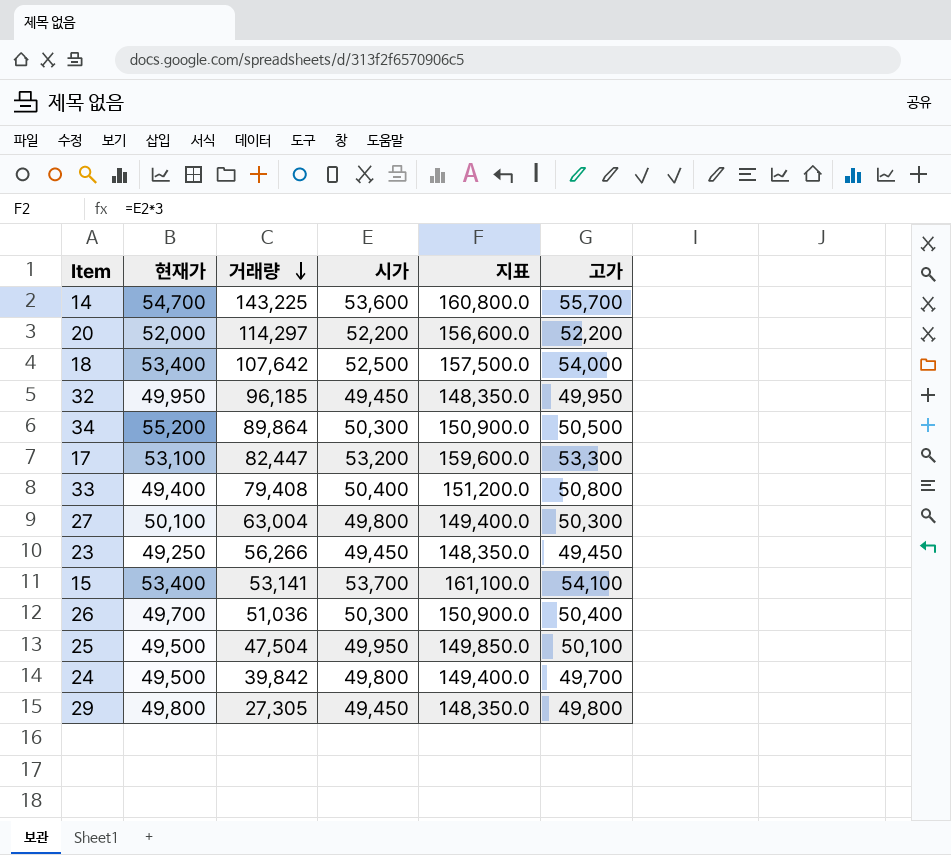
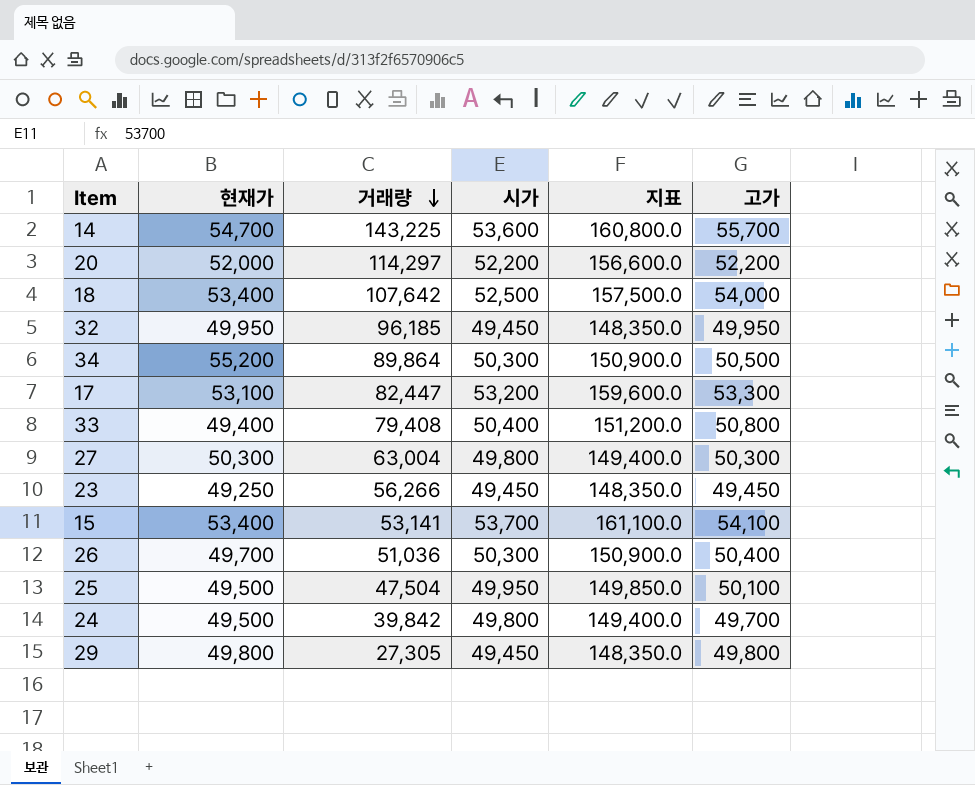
27 | 현재가: 50,100 -> 50,300

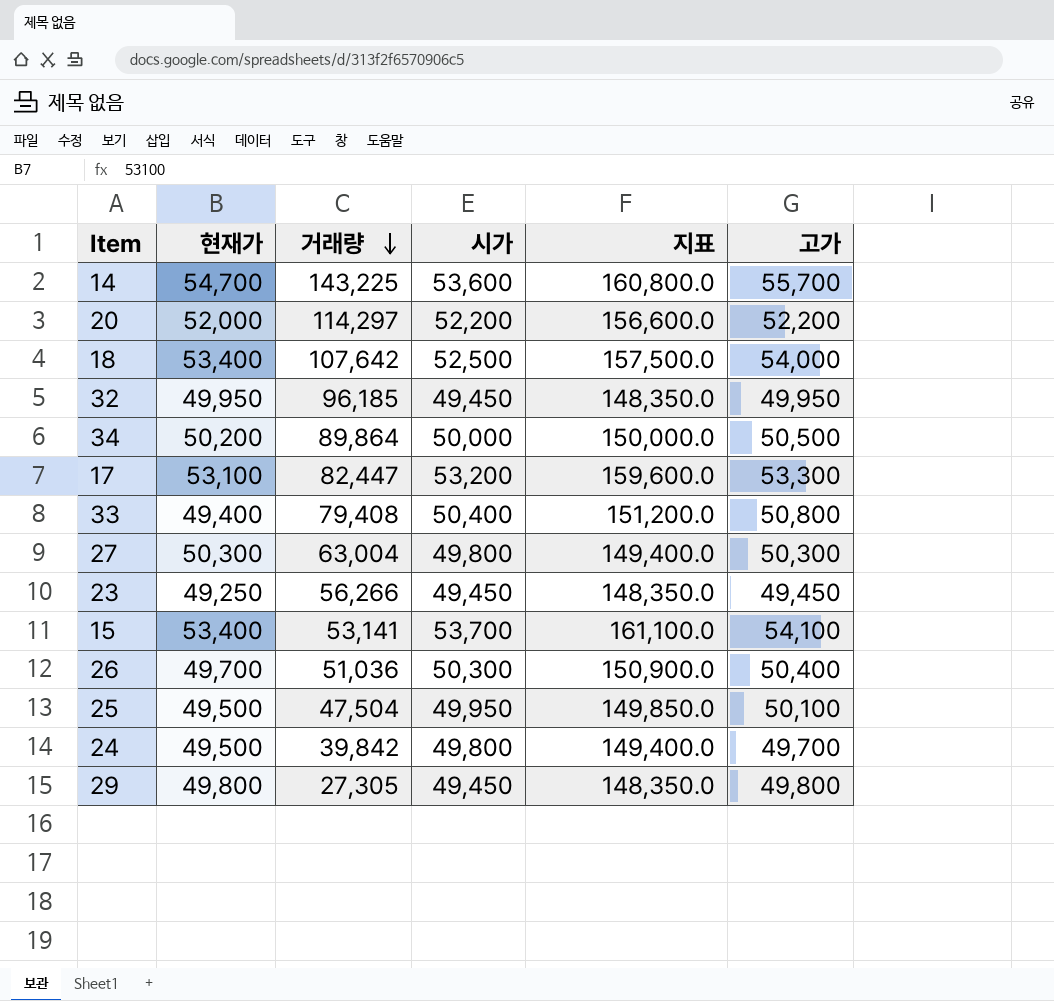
34 | 현재가: 55,200 -> 50,200
34 | 시가: 50,300 -> 50,000
34 | 지표: 150,900.0 -> 150,000.0

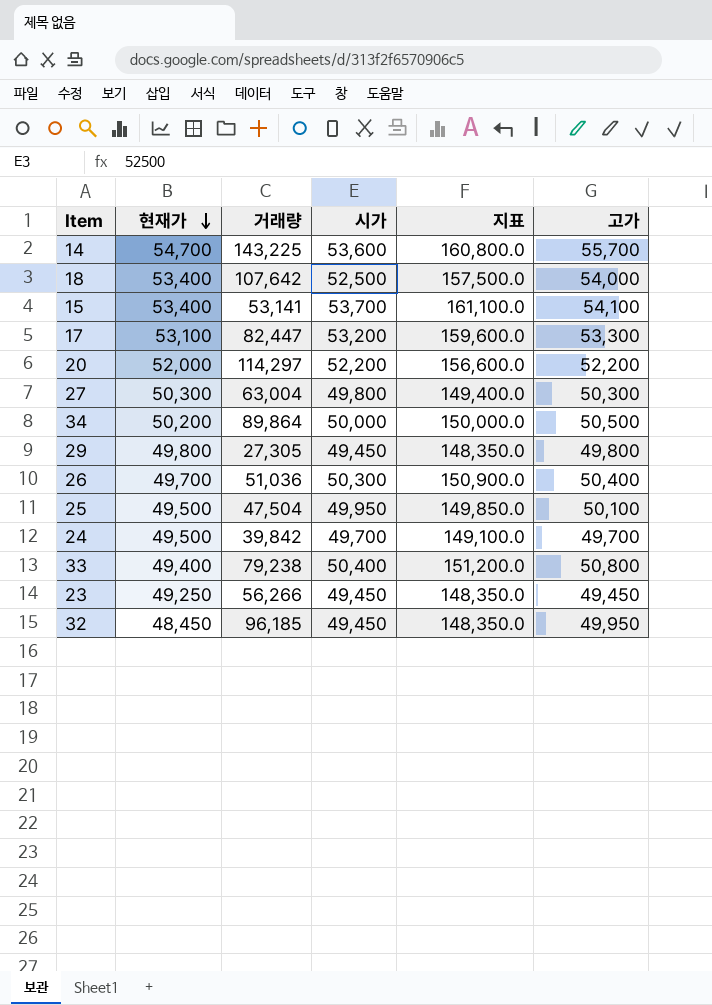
row order: 거래량 descending -> 현재가 descending
24 | 시가: 49,800 -> 49,700
24 | 지표: 149,400.0 -> 149,100.0
33 | 거래량: 79,408 -> 79,238
32 | 현재가: 49,950 -> 48,450

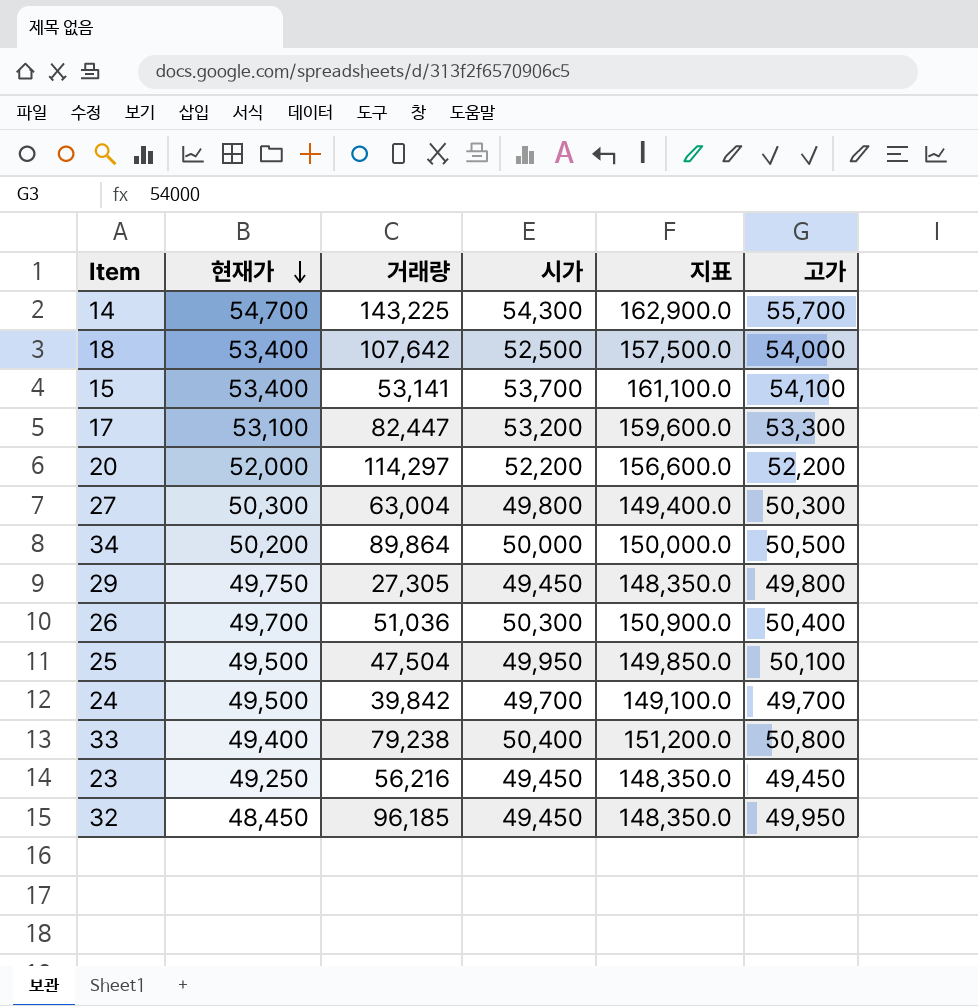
14 | 시가: 53,600 -> 54,300
14 | 지표: 160,800.0 -> 162,900.0
29 | 현재가: 49,800 -> 49,750
23 | 거래량: 56,266 -> 56,216

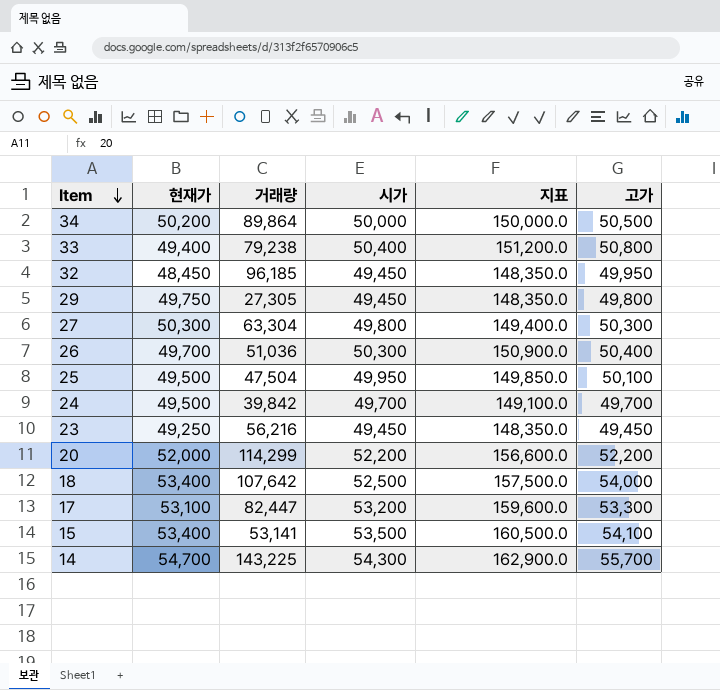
row order: 현재가 descending -> Item descending
27 | 거래량: 63,004 -> 63,304
20 | 거래량: 114,297 -> 114,299
15 | 시가: 53,700 -> 53,500
15 | 지표: 161,100.0 -> 160,500.0

